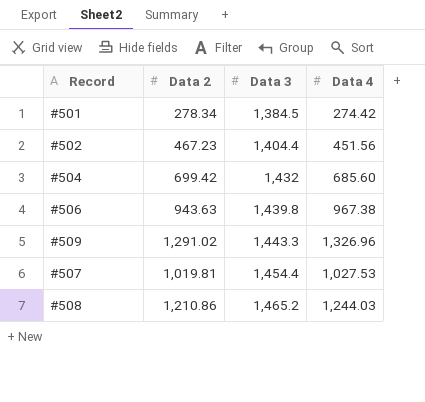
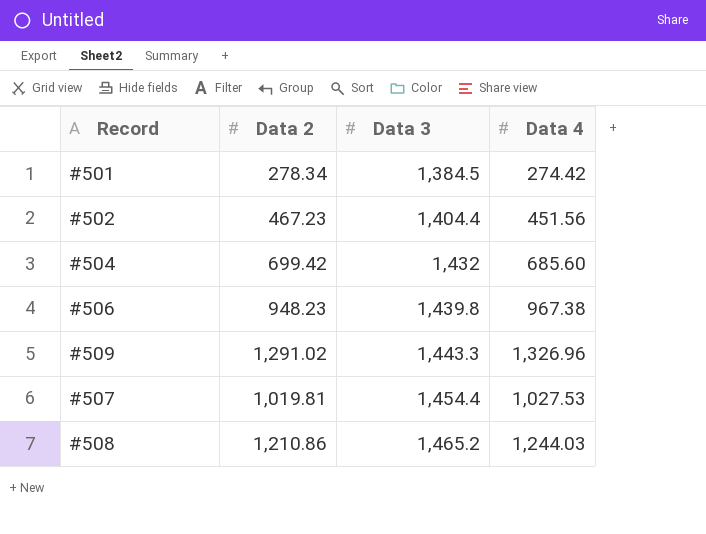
#506 | Data 2: 943.63 -> 948.23

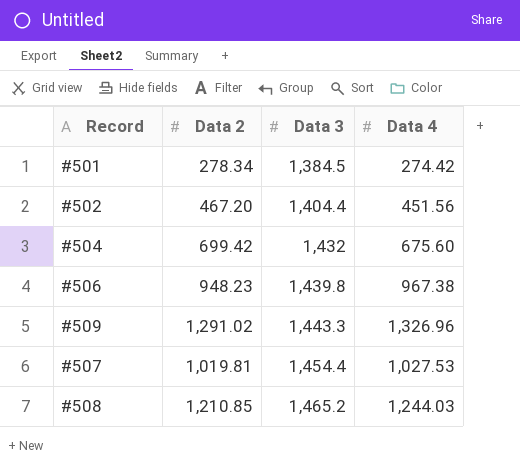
#502 | Data 2: 467.23 -> 467.20
#504 | Data 4: 685.60 -> 675.60
#508 | Data 2: 1,210.86 -> 1,210.85

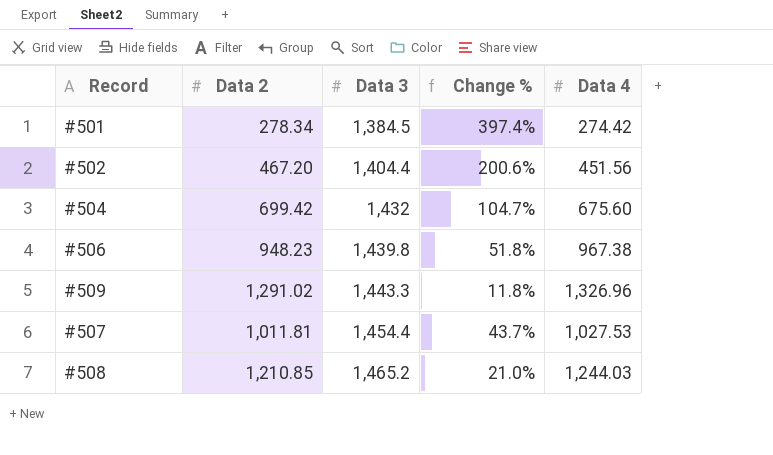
column Change % | formula: none -> ([Data 3] - [Data 2]) / [Data 2]
#507 | Data 2: 1,019.81 -> 1,011.81

